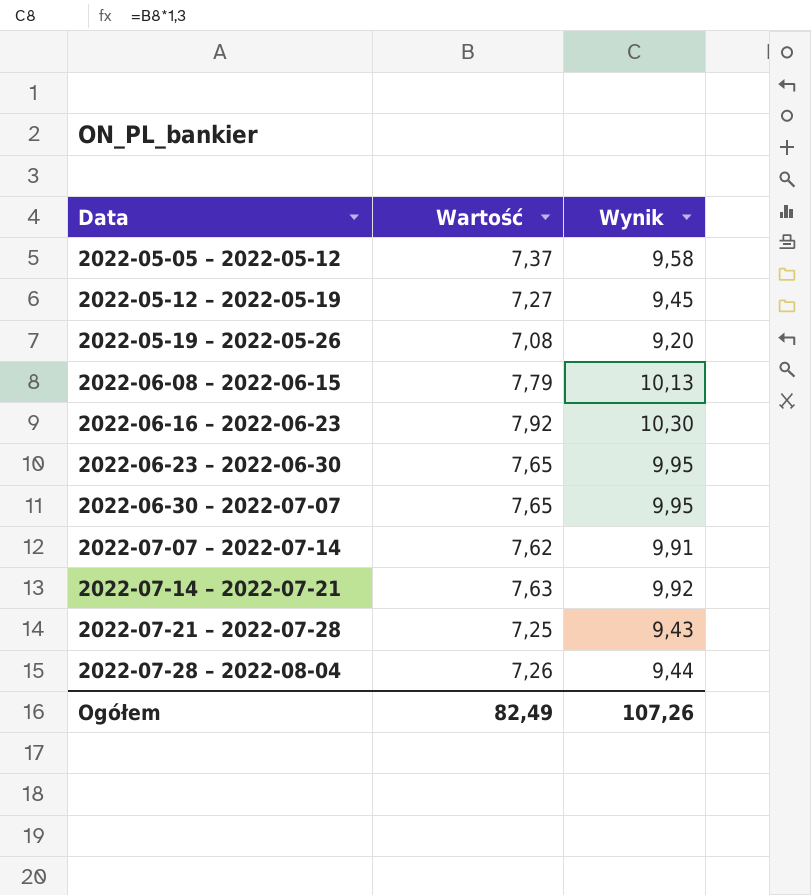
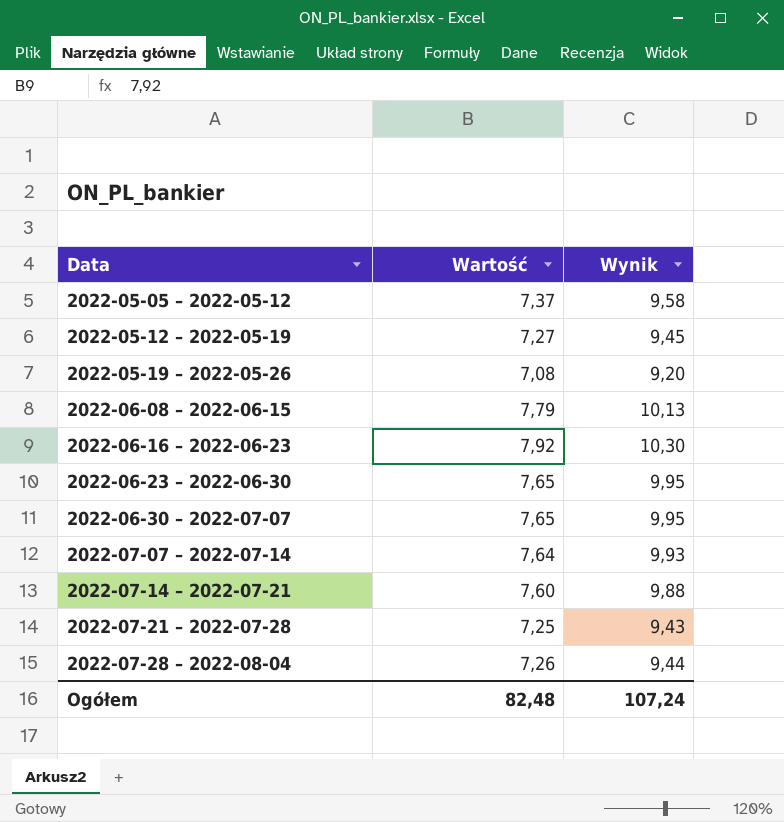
2022-07-07 – 2022-07-14 | Wartość: 7,62 -> 7,64
2022-07-07 – 2022-07-14 | Wynik: 9,91 -> 9,93
2022-07-14 – 2022-07-21 | Wartość: 7,63 -> 7,60
2022-07-14 – 2022-07-21 | Wynik: 9,92 -> 9,88
Ogółem | Wartość: 82,49 -> 82,48
Ogółem | Wynik: 107,26 -> 107,24

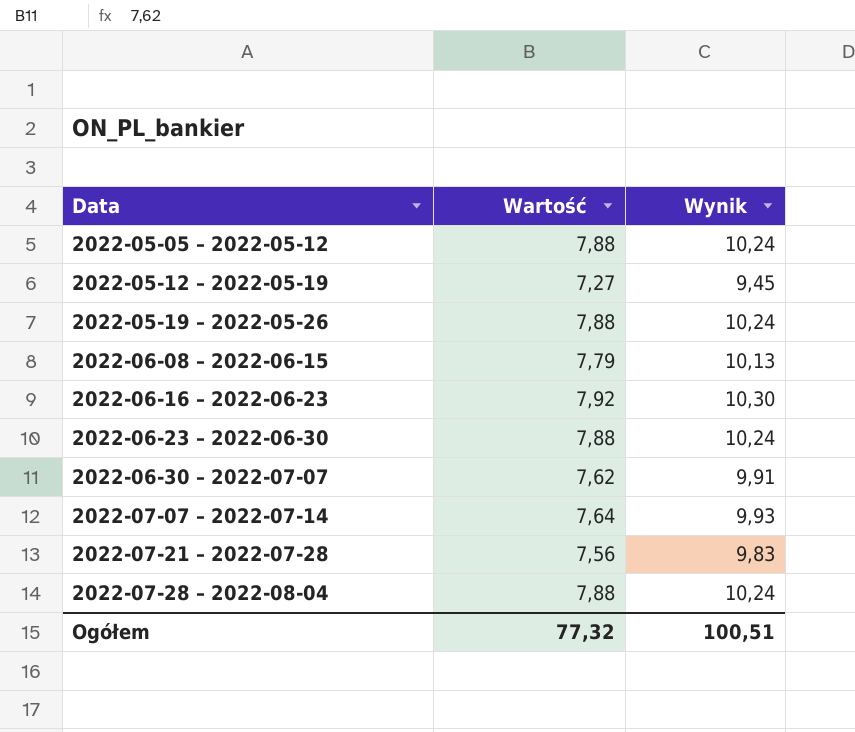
row 2022-07-14 – 2022-07-21: 7,60 | 9,88 -> none
2022-05-05 – 2022-05-12 | Wartość: 7,37 -> 7,88
2022-05-05 – 2022-05-12 | Wynik: 9,58 -> 10,24
2022-05-19 – 2022-05-26 | Wartość: 7,08 -> 7,88
2022-05-19 – 2022-05-26 | Wynik: 9,20 -> 10,24
2022-06-23 – 2022-06-30 | Wartość: 7,65 -> 7,88
2022-06-23 – 2022-06-30 | Wynik: 9,95 -> 10,24
2022-06-30 – 2022-07-07 | Wartość: 7,65 -> 7,62
2022-06-30 – 2022-07-07 | Wynik: 9,95 -> 9,91
2022-07-21 – 2022-07-28 | Wartość: 7,25 -> 7,56
2022-07-21 – 2022-07-28 | Wynik: 9,43 -> 9,83
2022-07-28 – 2022-08-04 | Wartość: 7,26 -> 7,88
2022-07-28 – 2022-08-04 | Wynik: 9,44 -> 10,24
Ogółem | Wartość: 82,48 -> 77,32
Ogółem | Wynik: 107,24 -> 100,51

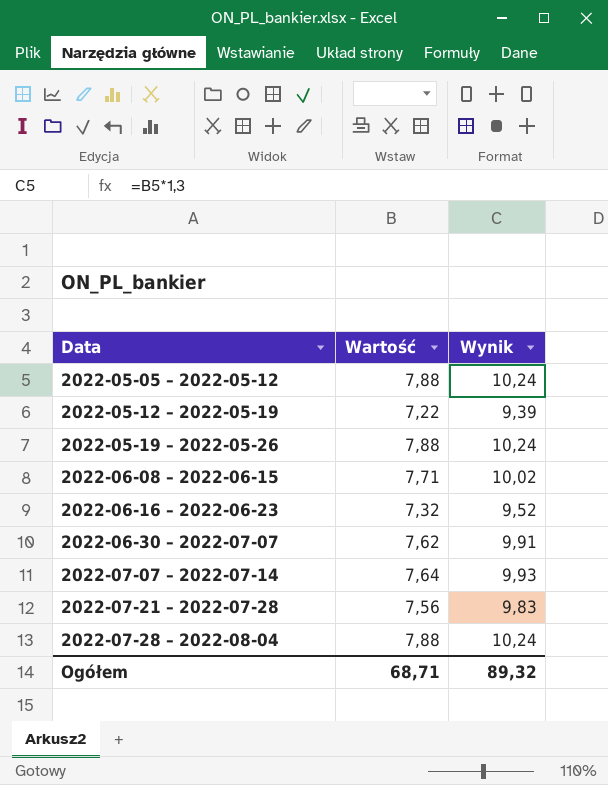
row 2022-06-23 – 2022-06-30: 7,88 | 10,24 -> none
2022-05-12 – 2022-05-19 | Wartość: 7,27 -> 7,22
2022-05-12 – 2022-05-19 | Wynik: 9,45 -> 9,39
2022-06-08 – 2022-06-15 | Wartość: 7,79 -> 7,71
2022-06-08 – 2022-06-15 | Wynik: 10,13 -> 10,02
2022-06-16 – 2022-06-23 | Wartość: 7,92 -> 7,32
2022-06-16 – 2022-06-23 | Wynik: 10,30 -> 9,52
Ogółem | Wartość: 77,32 -> 68,71
Ogółem | Wynik: 100,51 -> 89,32

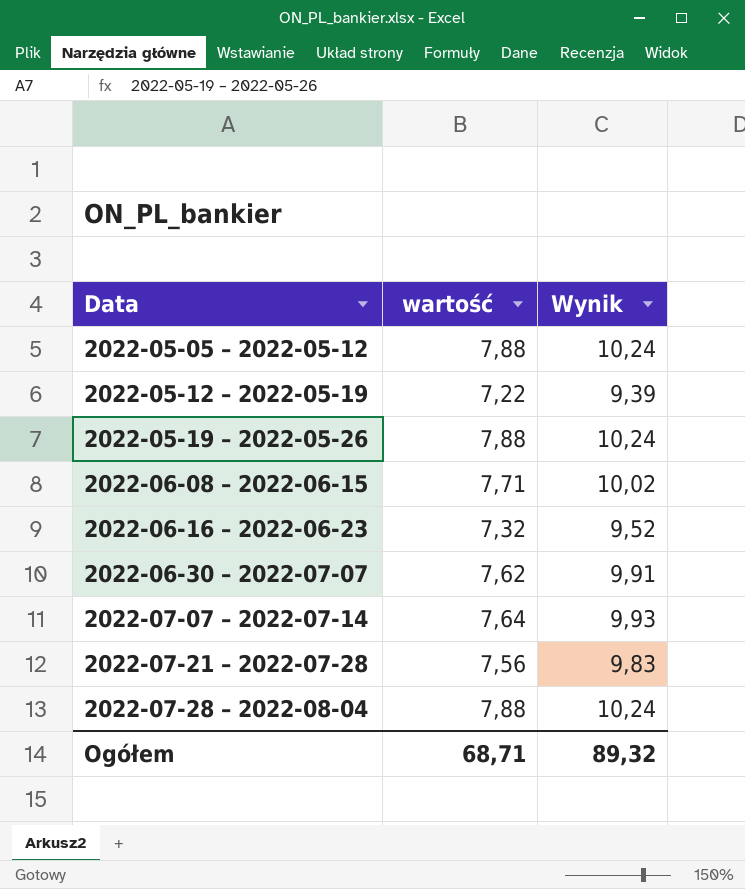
column name: Wartość -> wartość

